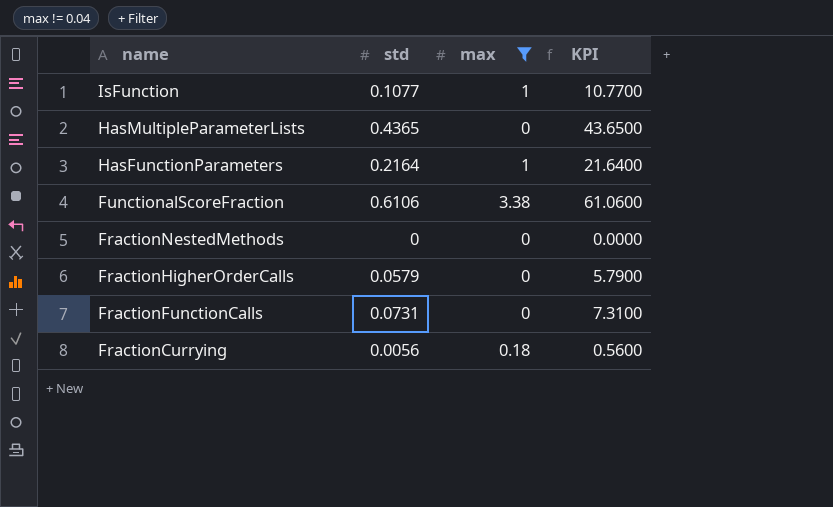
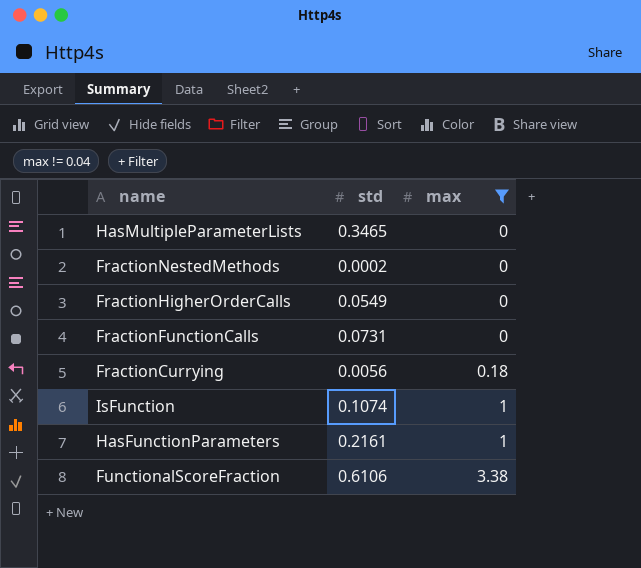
row order: name descending -> max ascending
column KPI | formula: [std] * 100 -> none
HasMultipleParameterLists | std: 0.4365 -> 0.3465
FractionNestedMethods | std: 0 -> 0.0002
FractionHigherOrderCalls | std: 0.0579 -> 0.0549
IsFunction | std: 0.1077 -> 0.1074
HasFunctionParameters | std: 0.2164 -> 0.2161

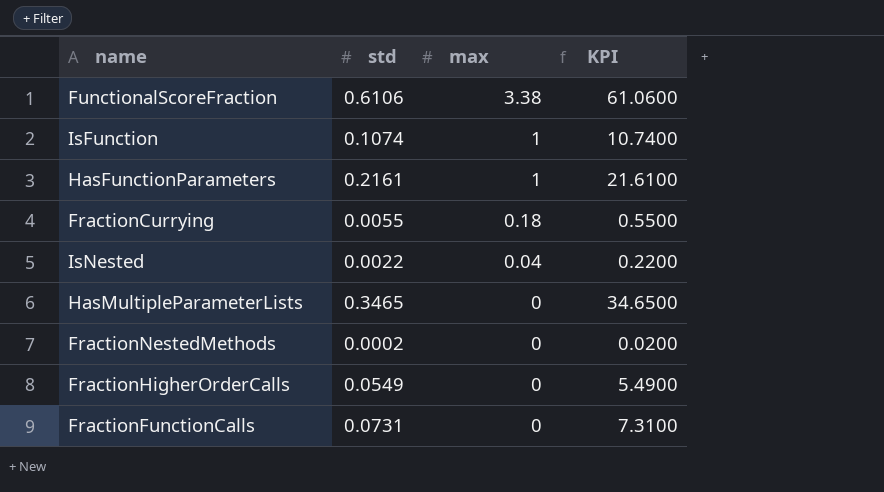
filter: max != 0.04 -> none
row order: max ascending -> max descending
column KPI | formula: none -> [std] * 100
FractionCurrying | std: 0.0056 -> 0.0055

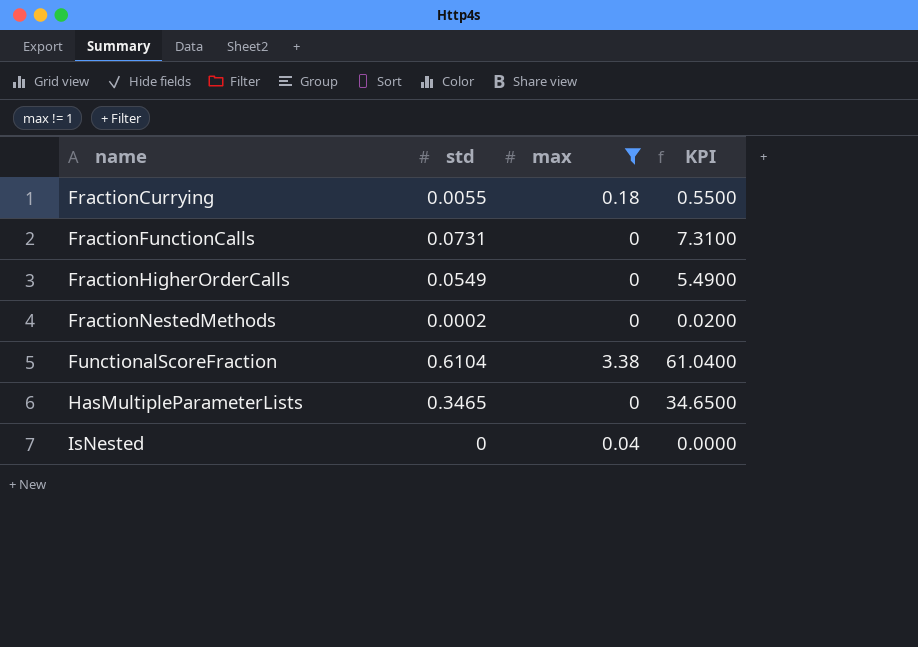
filter: none -> max != 1
row order: max descending -> name ascending
FunctionalScoreFraction | std: 0.6106 -> 0.6104
FunctionalScoreFraction | KPI: 61.0600 -> 61.0400
IsNested | std: 0.0022 -> 0
IsNested | KPI: 0.2200 -> 0.0000

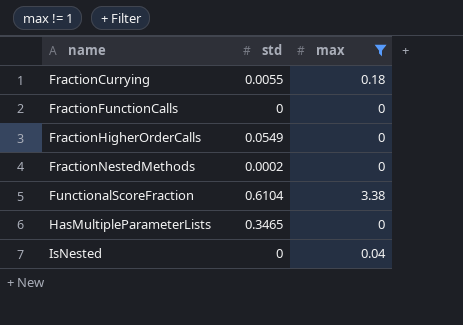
column KPI | formula: [std] * 100 -> none
FractionFunctionCalls | std: 0.0731 -> 0

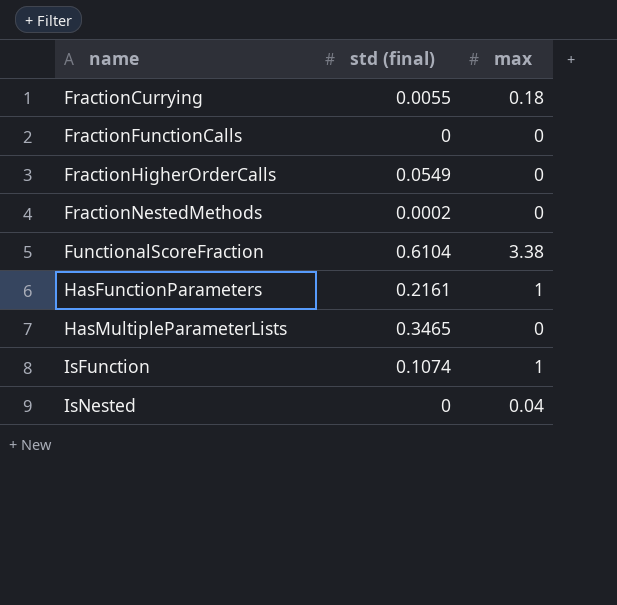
filter: max != 1 -> none
column name: std -> std (final)

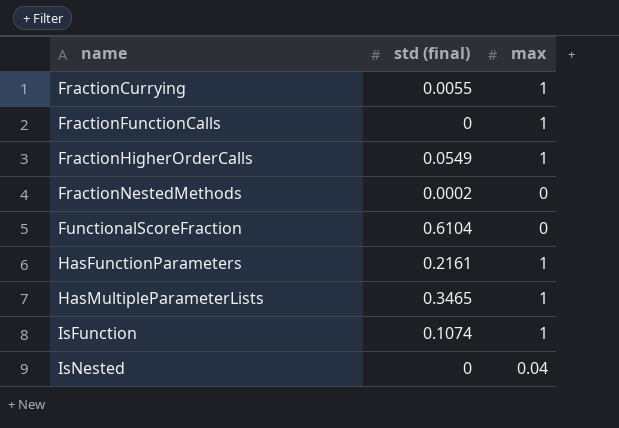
FractionCurrying | max: 0.18 -> 1
FractionFunctionCalls | max: 0 -> 1
FractionHigherOrderCalls | max: 0 -> 1
FunctionalScoreFraction | max: 3.38 -> 0
HasMultipleParameterLists | max: 0 -> 1

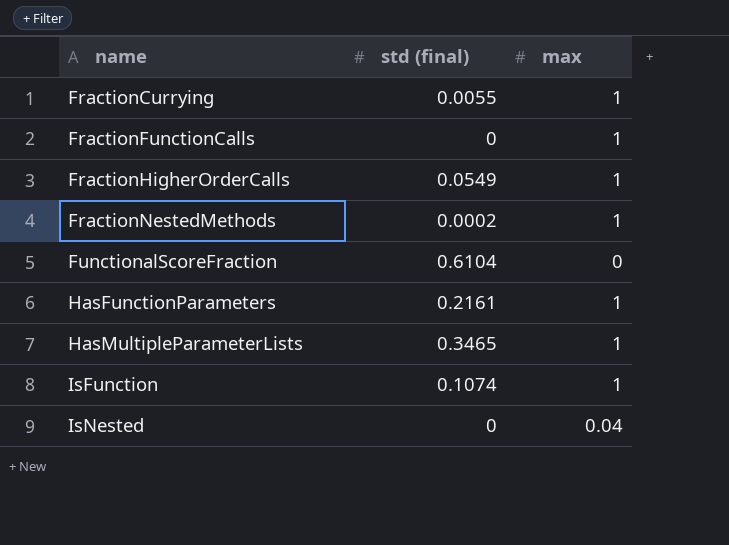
FractionNestedMethods | max: 0 -> 1

